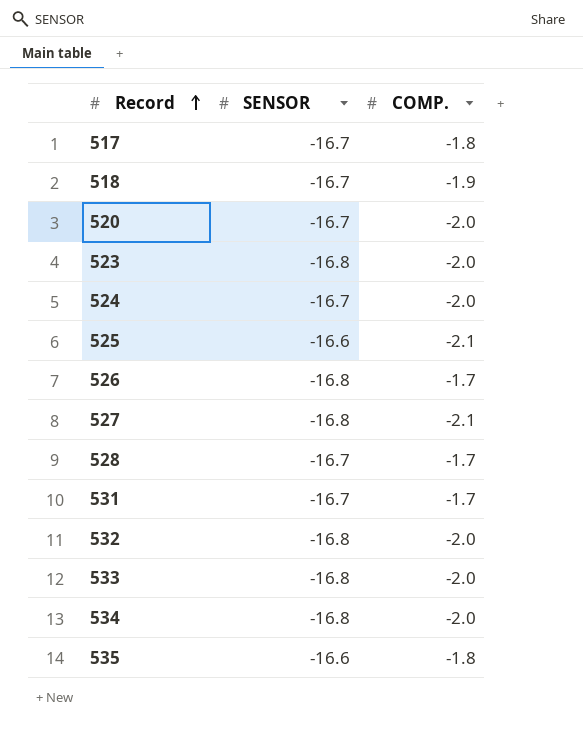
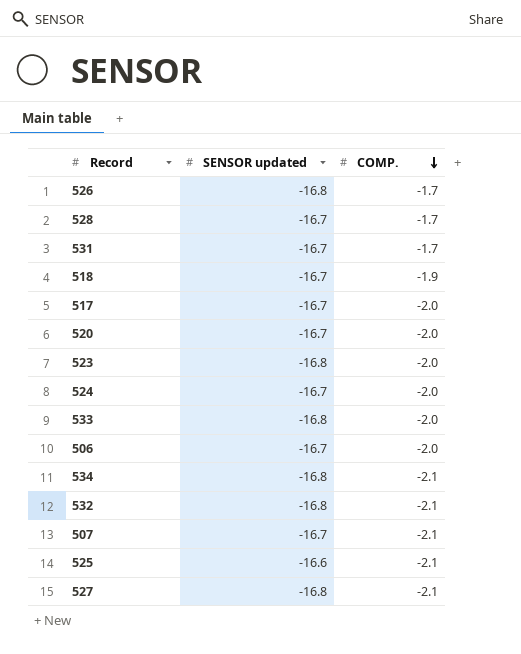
row order: Record ascending -> COMP. descending
column name: SENSOR -> SENSOR updated
row 535: -16.6 | -1.8 -> none
517 | COMP.: -1.8 -> -2.0
row 506: none -> -16.7 | -2.0
534 | COMP.: -2.0 -> -2.1
532 | COMP.: -2.0 -> -2.1
row 507: none -> -16.7 | -2.1

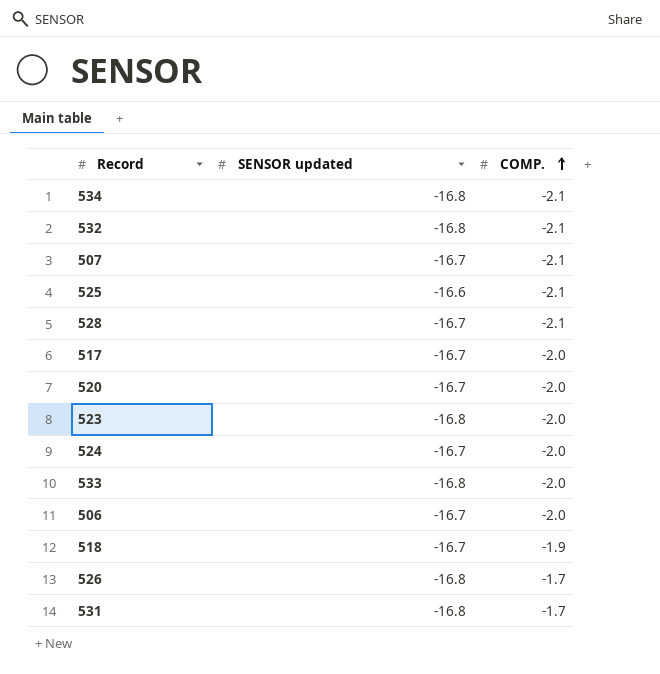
row order: COMP. descending -> COMP. ascending
row 527: -16.8 | -2.1 -> none
528 | COMP.: -1.7 -> -2.1
531 | SENSOR updated: -16.7 -> -16.8

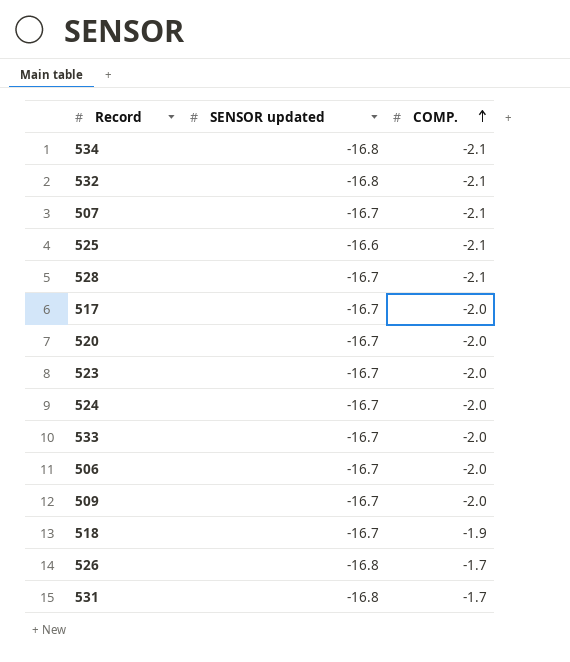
523 | SENSOR updated: -16.8 -> -16.7
533 | SENSOR updated: -16.8 -> -16.7
row 509: none -> -16.7 | -2.0

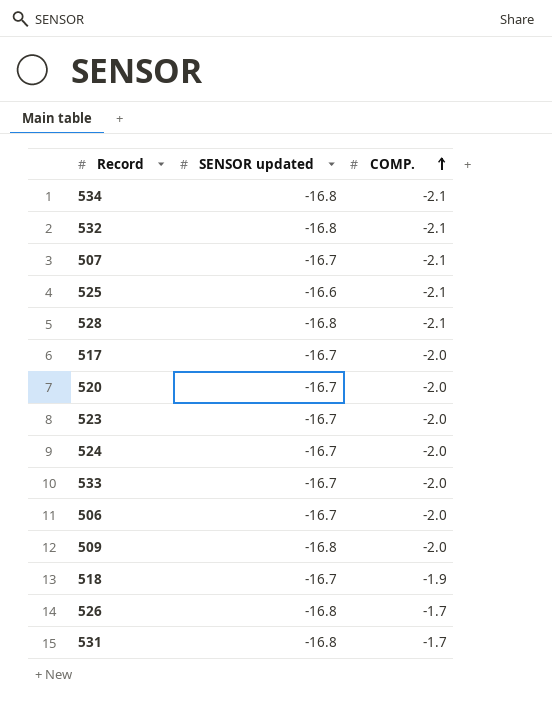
528 | SENSOR updated: -16.7 -> -16.8
509 | SENSOR updated: -16.7 -> -16.8

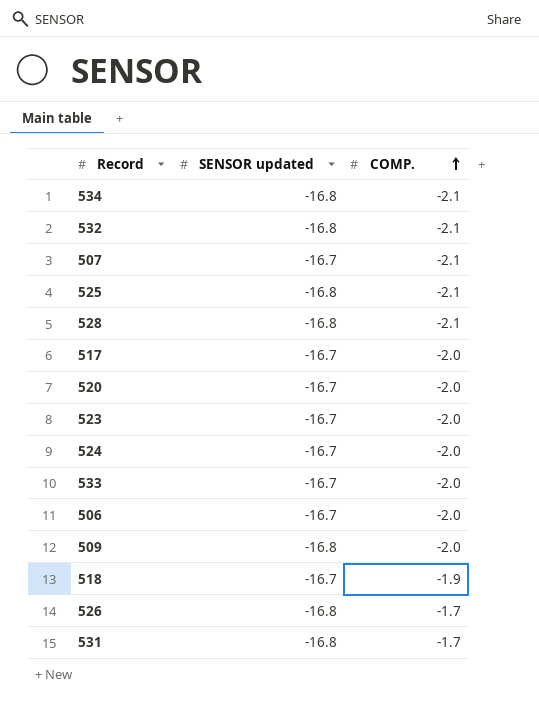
525 | SENSOR updated: -16.6 -> -16.8

